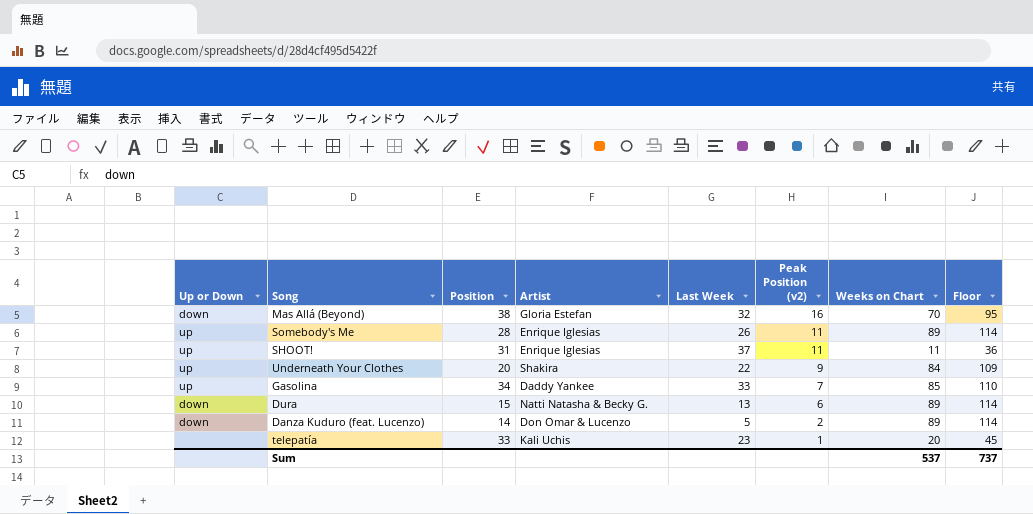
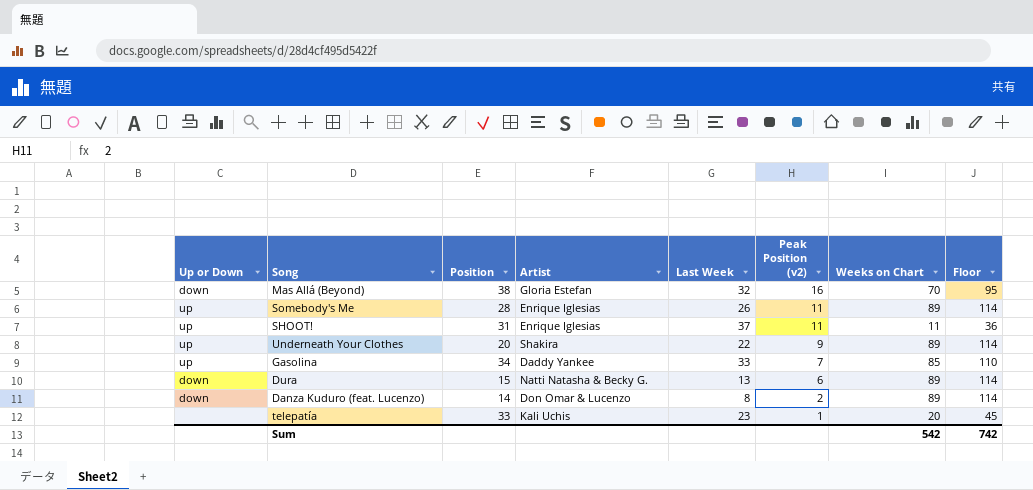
Underneath Your Clothes | Weeks on Chart: 84 -> 89
Underneath Your Clothes | Floor: 109 -> 114
Danza Kuduro (feat. Lucenzo) | Last Week: 5 -> 8
Sum | Weeks on Chart: 537 -> 542
Sum | Floor: 737 -> 742

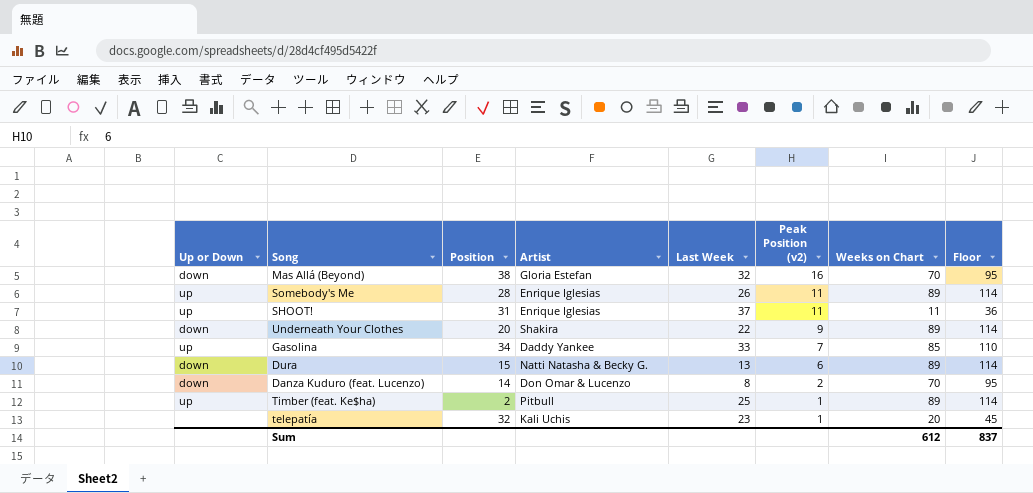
Underneath Your Clothes | Up or Down: up -> down
Danza Kuduro (feat. Lucenzo) | Weeks on Chart: 89 -> 70
Danza Kuduro (feat. Lucenzo) | Floor: 114 -> 95
row Timber (feat. Ke$ha): none -> up | 2 | Pitbull | 25 | 1 | 89 | 114
telepatía | Position: 33 -> 32
Sum | Weeks on Chart: 542 -> 612
Sum | Floor: 742 -> 837

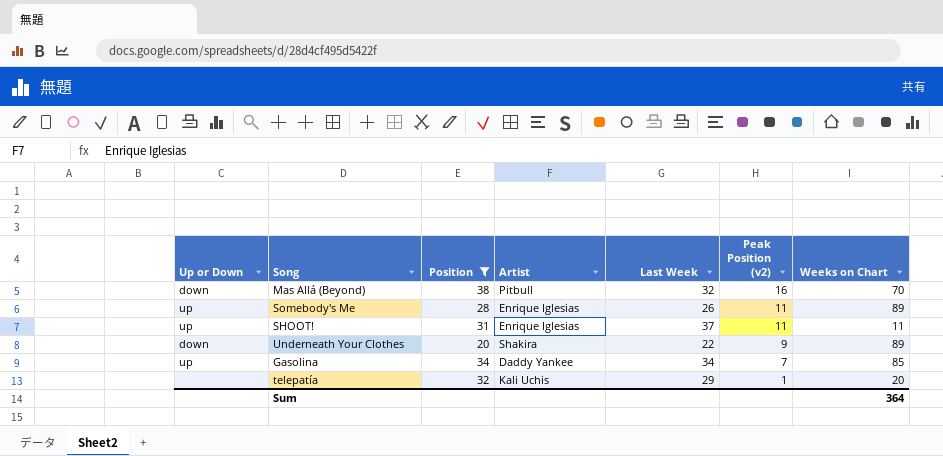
filter: none -> Position >= 20
column Floor | formula: [Weeks on Chart] + 25 -> none
Mas Allá (Beyond) | Artist: Gloria Estefan -> Pitbull
Gasolina | Last Week: 33 -> 34
telepatía | Last Week: 23 -> 29
Sum | Weeks on Chart: 612 -> 364

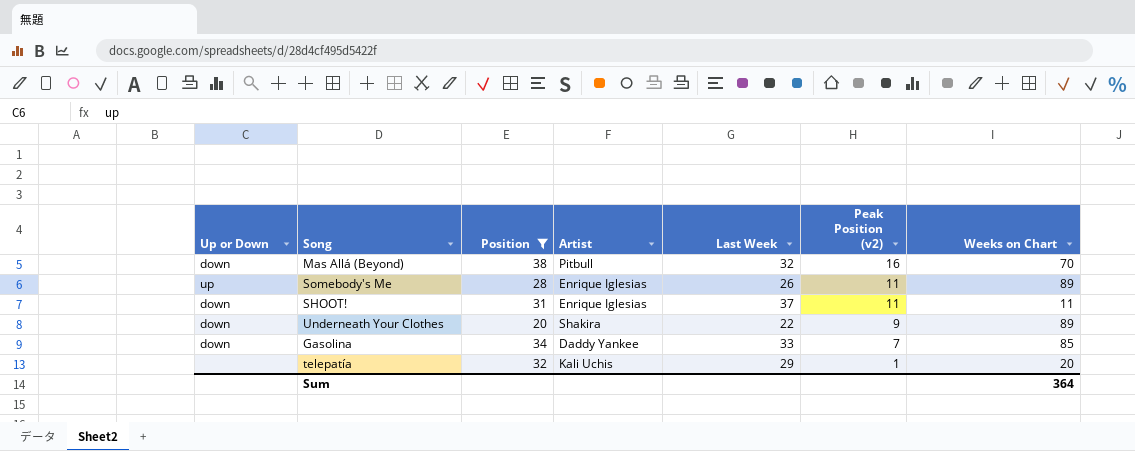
SHOOT! | Up or Down: up -> down
Gasolina | Up or Down: up -> down
Gasolina | Last Week: 34 -> 33

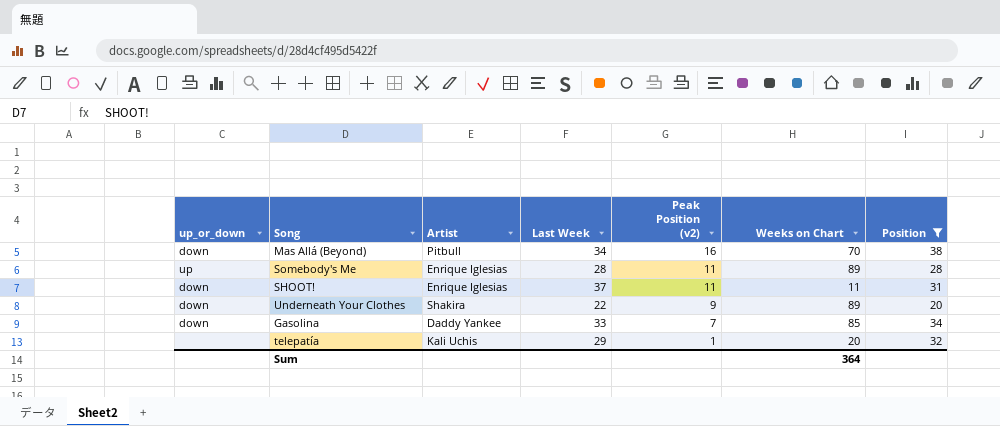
column name: Up or Down -> up_or_down
column Position | position: 3 -> 7
Mas Allá (Beyond) | Last Week: 32 -> 34
Somebody's Me | Last Week: 26 -> 28

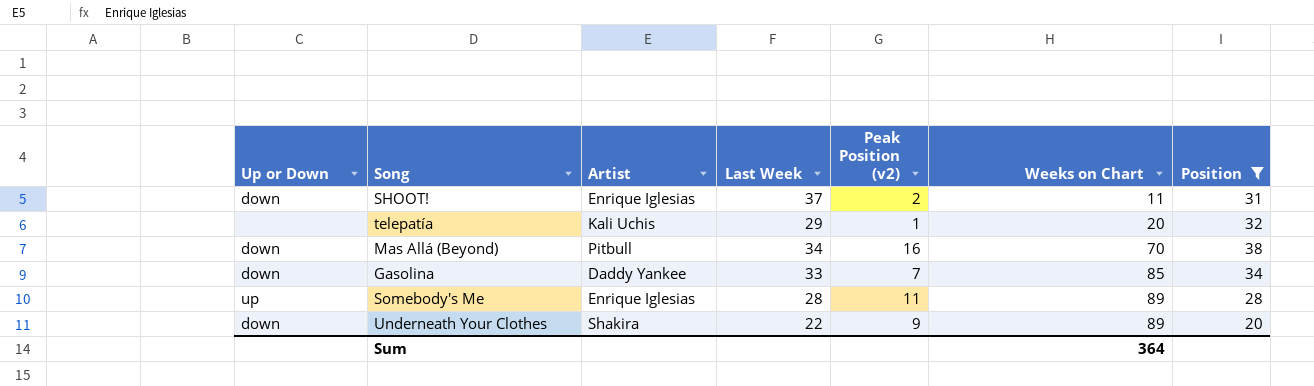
row order: Peak Position (v2) descending -> Weeks on Chart ascending
column name: up_or_down -> Up or Down
SHOOT! | Peak Position (v2): 11 -> 2

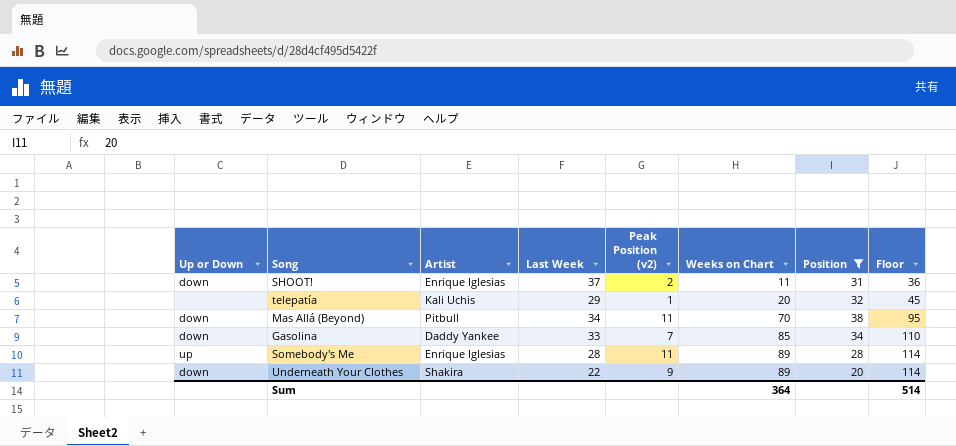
column Floor | formula: none -> [Weeks on Chart] + 25
Mas Allá (Beyond) | Peak Position (v2): 16 -> 11

